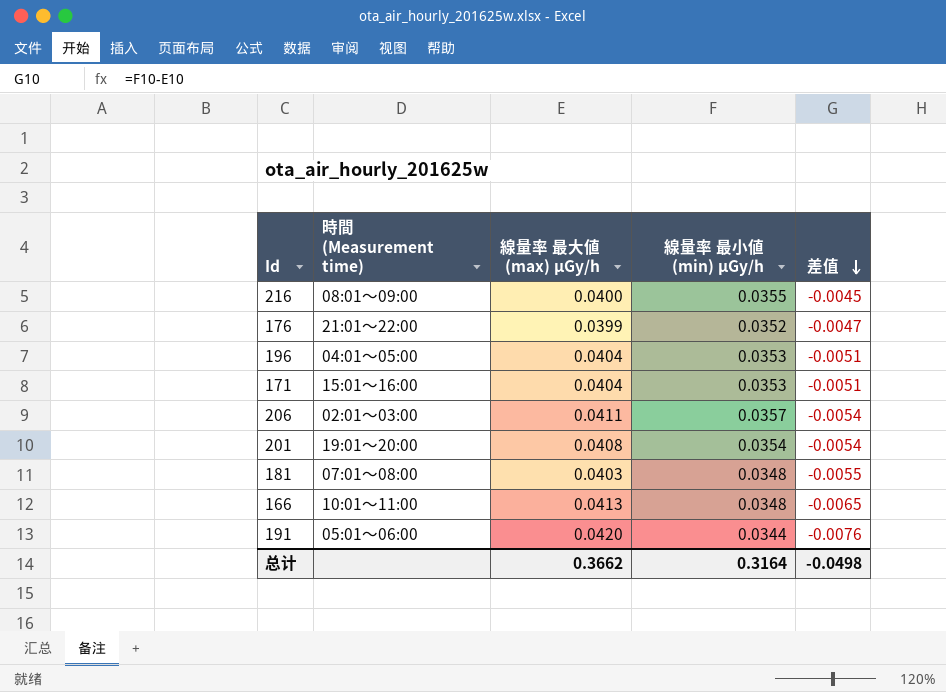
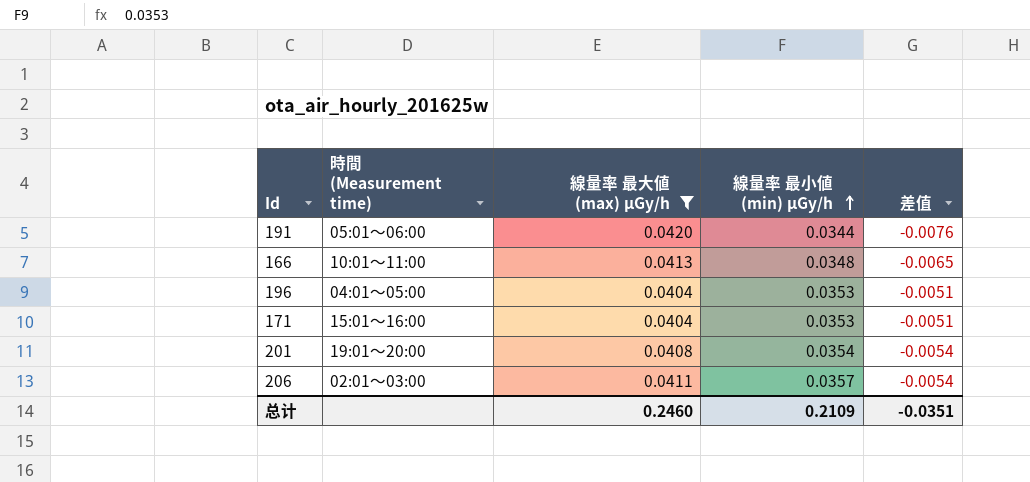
filter: none -> 線量率 最大値 (max) μGy/h >= 0.0404
row order: 差值 descending -> 線量率 最小値 (min) μGy/h ascending
总计 | 線量率 最大値 (max) μGy/h: 0.3662 -> 0.2460
总计 | 線量率 最小値 (min) μGy/h: 0.3164 -> 0.2109
总计 | 差值: -0.0498 -> -0.0351

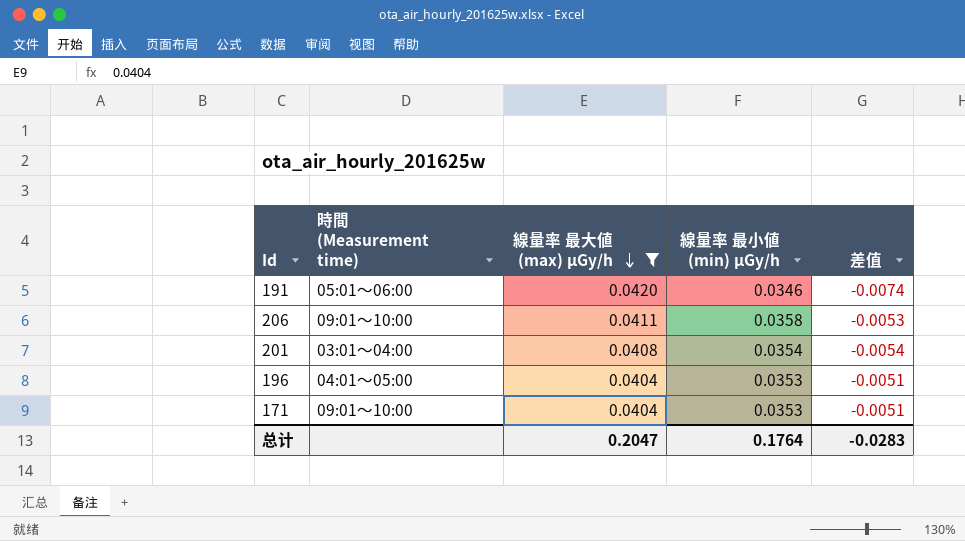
row order: 線量率 最小値 (min) μGy/h ascending -> 線量率 最大値 (max) μGy/h descending
row 166: 10:01～11:00 | 0.0413 | 0.0348 | -0.0065 -> none
191 | 線量率 最小値 (min) μGy/h: 0.0344 -> 0.0346
191 | 差值: -0.0076 -> -0.0074
206 | 時間 (Measurement time): 02:01～03:00 -> 09:01～10:00
206 | 線量率 最小値 (min) μGy/h: 0.0357 -> 0.0358
206 | 差值: -0.0054 -> -0.0053
201 | 時間 (Measurement time): 19:01～20:00 -> 03:01～04:00
171 | 時間 (Measurement time): 15:01～16:00 -> 09:01～10:00
总计 | 線量率 最大値 (max) μGy/h: 0.2460 -> 0.2047
总计 | 線量率 最小値 (min) μGy/h: 0.2109 -> 0.1764
总计 | 差值: -0.0351 -> -0.0283

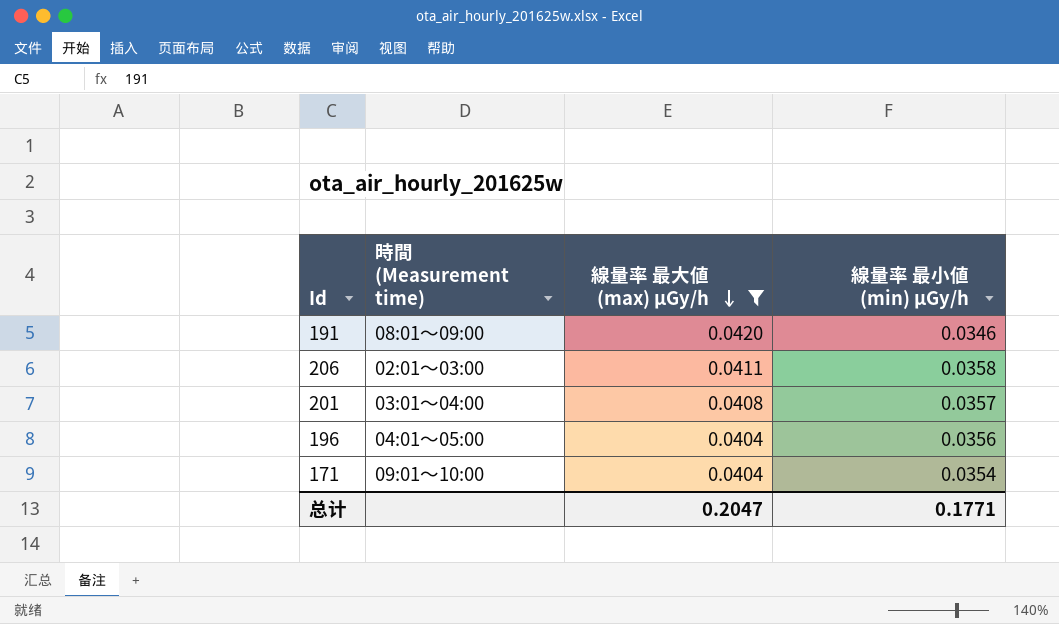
column 差值 | formula: [線量率 最小値 (min) μGy/h] - [線量率 最大値 (max) μGy/h] -> none
191 | 時間 (Measurement time): 05:01～06:00 -> 08:01～09:00
206 | 時間 (Measurement time): 09:01～10:00 -> 02:01～03:00
201 | 線量率 最小値 (min) μGy/h: 0.0354 -> 0.0357
196 | 線量率 最小値 (min) μGy/h: 0.0353 -> 0.0356
171 | 線量率 最小値 (min) μGy/h: 0.0353 -> 0.0354
总计 | 線量率 最小値 (min) μGy/h: 0.1764 -> 0.1771

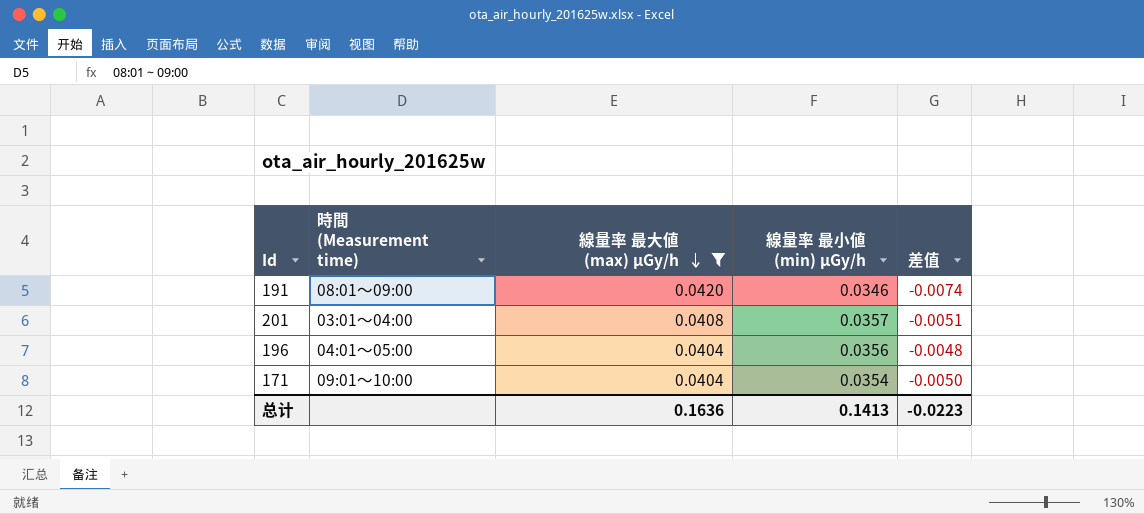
column 差值 | formula: none -> [線量率 最小値 (min) μGy/h] - [線量率 最大値 (max) μGy/h]
row 206: 02:01～03:00 | 0.0411 | 0.0358 -> none
总计 | 線量率 最大値 (max) μGy/h: 0.2047 -> 0.1636
总计 | 線量率 最小値 (min) μGy/h: 0.1771 -> 0.1413

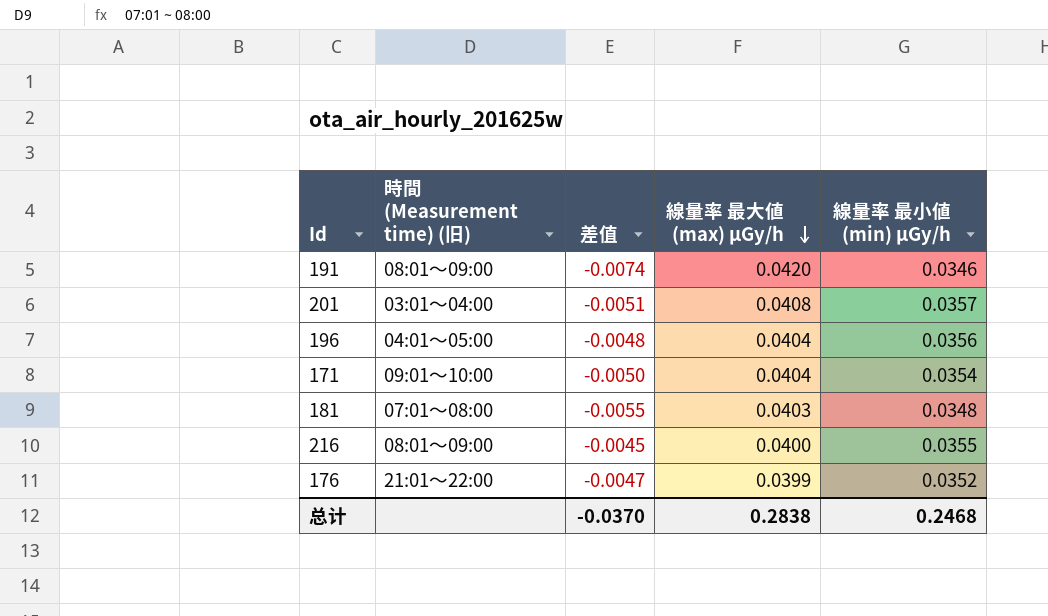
filter: 線量率 最大値 (max) μGy/h >= 0.0404 -> none
column name: 時間 (Measurement time) -> 時間 (Measurement time) (旧)
column 差值 | position: 5 -> 3
总计 | 差值: -0.0223 -> -0.0370
总计 | 線量率 最大値 (max) μGy/h: 0.1636 -> 0.2838
总计 | 線量率 最小値 (min) μGy/h: 0.1413 -> 0.2468

